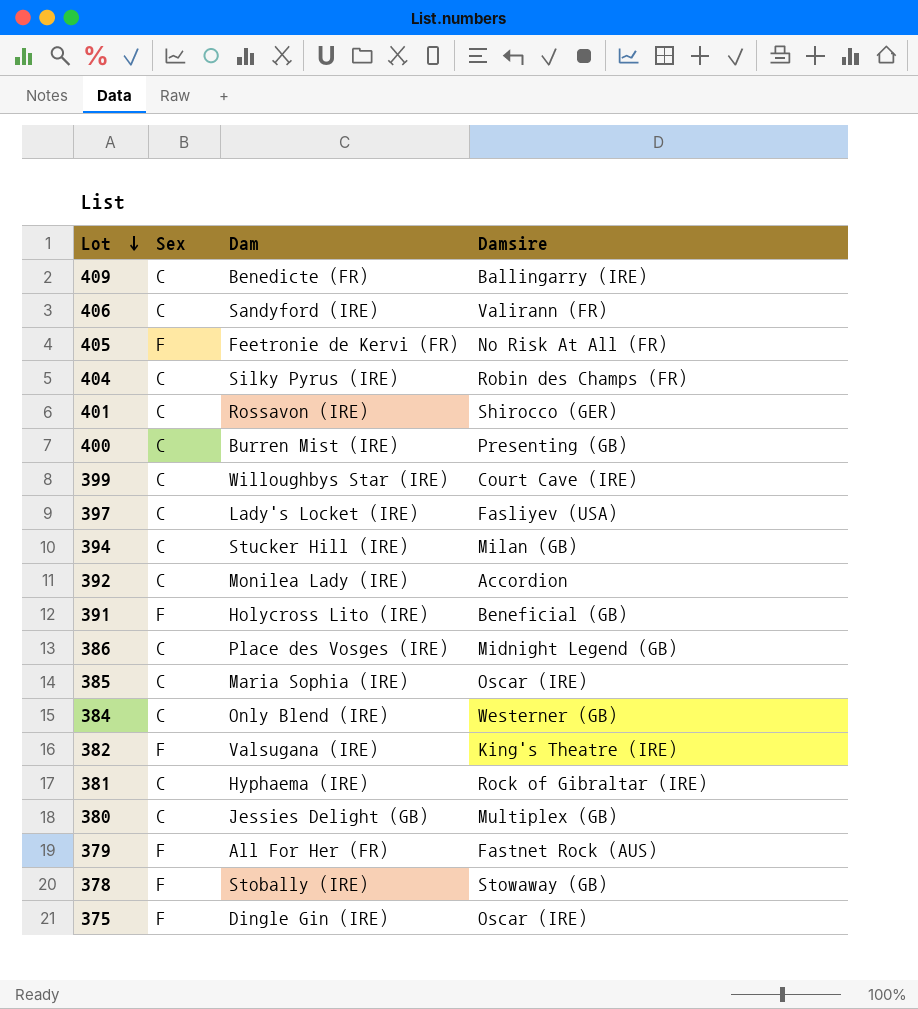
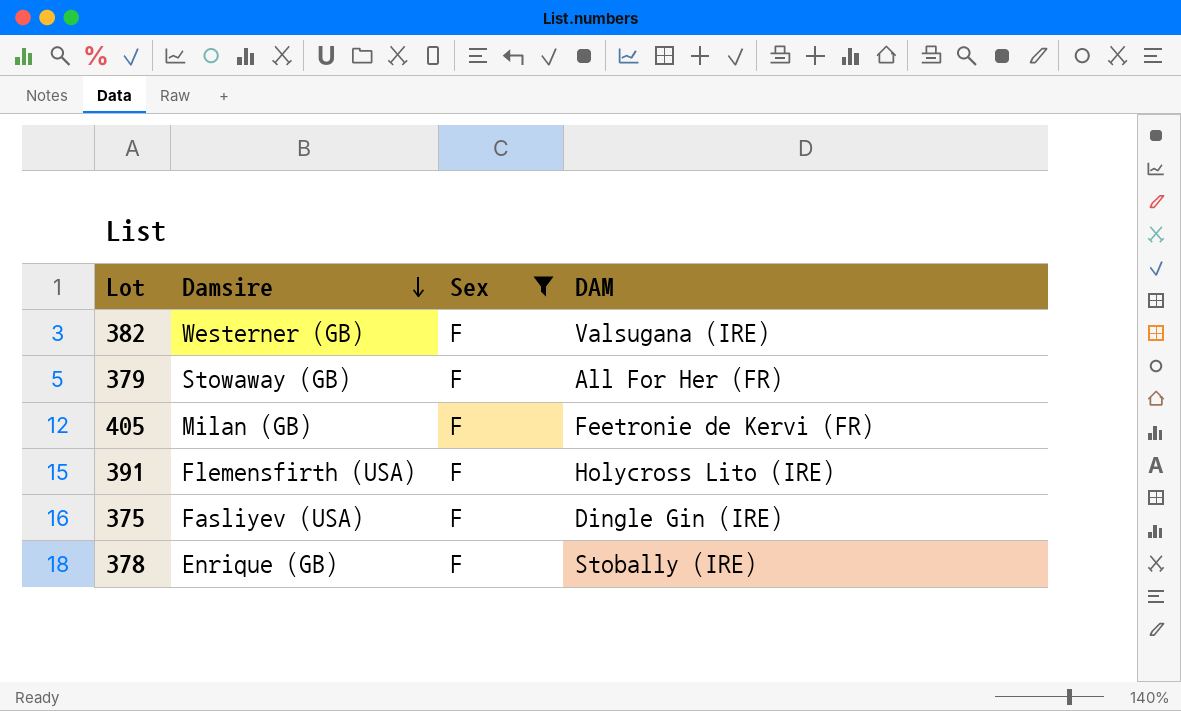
filter: none -> Sex = F
row order: Lot descending -> Damsire descending
column Damsire | position: 4 -> 2
column name: Dam -> DAM
382 | Damsire: King's Theatre (IRE) -> Westerner (GB)
379 | Damsire: Fastnet Rock (AUS) -> Stowaway (GB)
405 | Damsire: No Risk At All (FR) -> Milan (GB)
391 | Damsire: Beneficial (GB) -> Flemensfirth (USA)
375 | Damsire: Oscar (IRE) -> Fasliyev (USA)
378 | Damsire: Stowaway (GB) -> Enrique (GB)

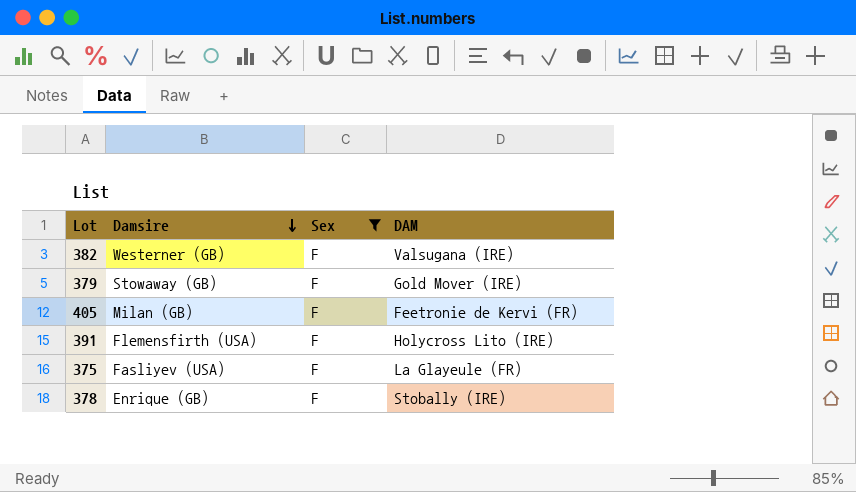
379 | DAM: All For Her (FR) -> Gold Mover (IRE)
375 | DAM: Dingle Gin (IRE) -> La Glayeule (FR)

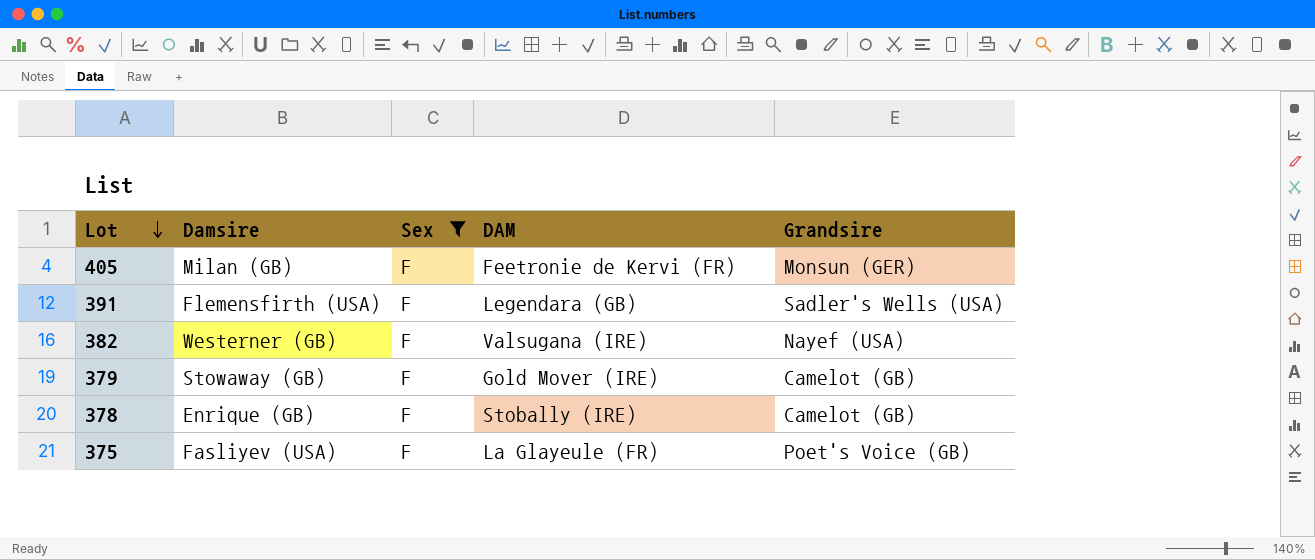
row order: Damsire descending -> Lot descending
column Grandsire | position: none -> 5
391 | DAM: Holycross Lito (IRE) -> Legendara (GB)

